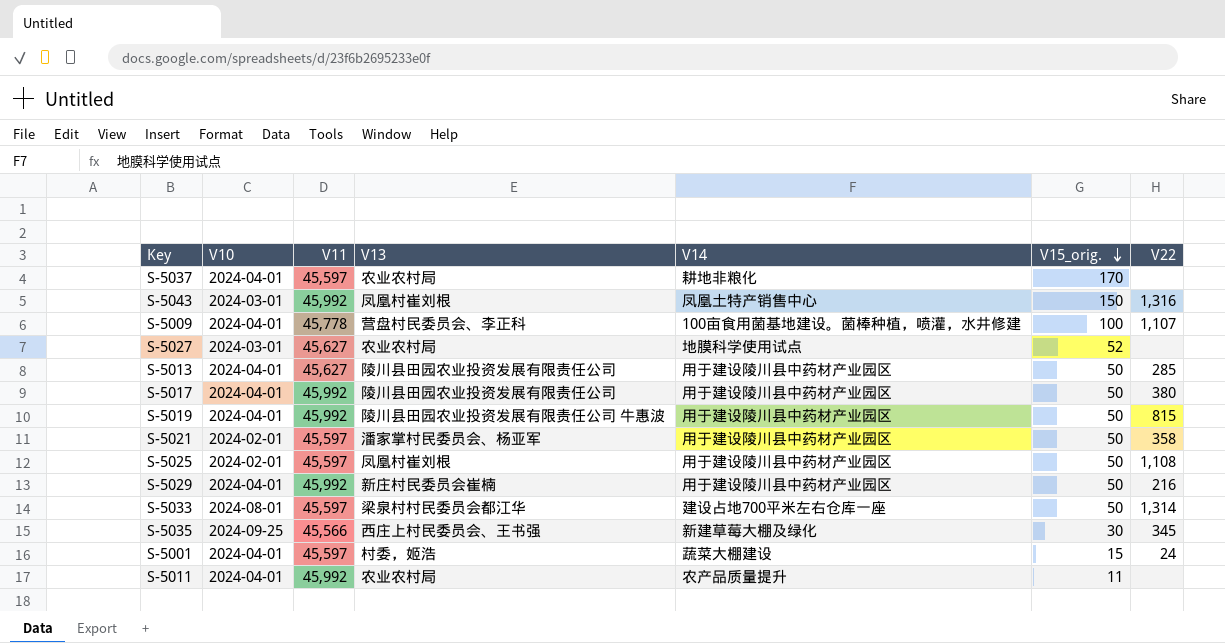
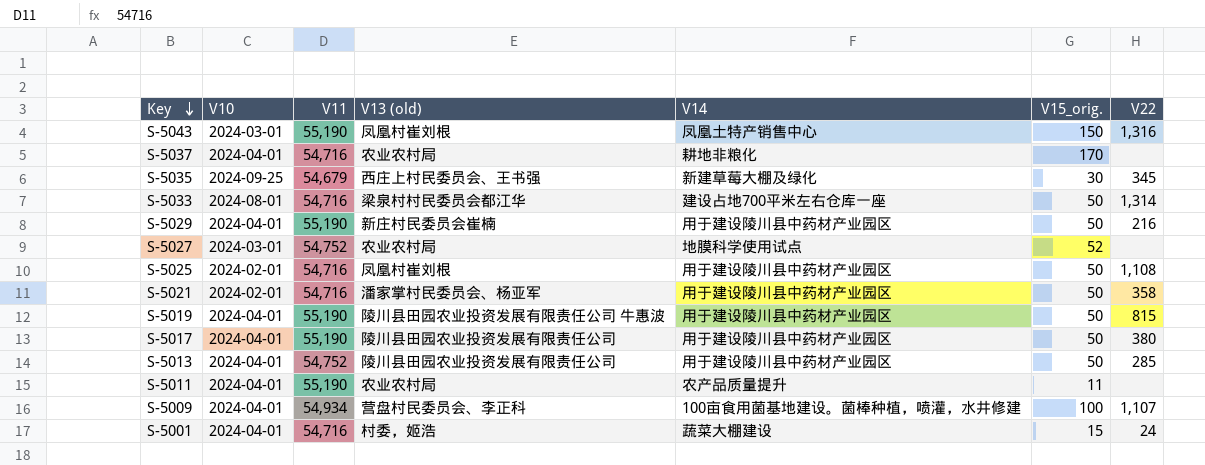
row order: V15_orig. descending -> Key descending
column name: V13 -> V13 (old)
S-5043 | V11: 45,992 -> 55,190
S-5037 | V11: 45,597 -> 54,716
S-5035 | V11: 45,566 -> 54,679
S-5033 | V11: 45,597 -> 54,716
S-5029 | V11: 45,992 -> 55,190
S-5027 | V11: 45,627 -> 54,752
S-5025 | V11: 45,597 -> 54,716
S-5021 | V11: 45,597 -> 54,716
S-5019 | V11: 45,992 -> 55,190
S-5017 | V11: 45,992 -> 55,190
S-5013 | V11: 45,627 -> 54,752
S-5011 | V11: 45,992 -> 55,190
S-5009 | V11: 45,778 -> 54,934
S-5001 | V11: 45,597 -> 54,716

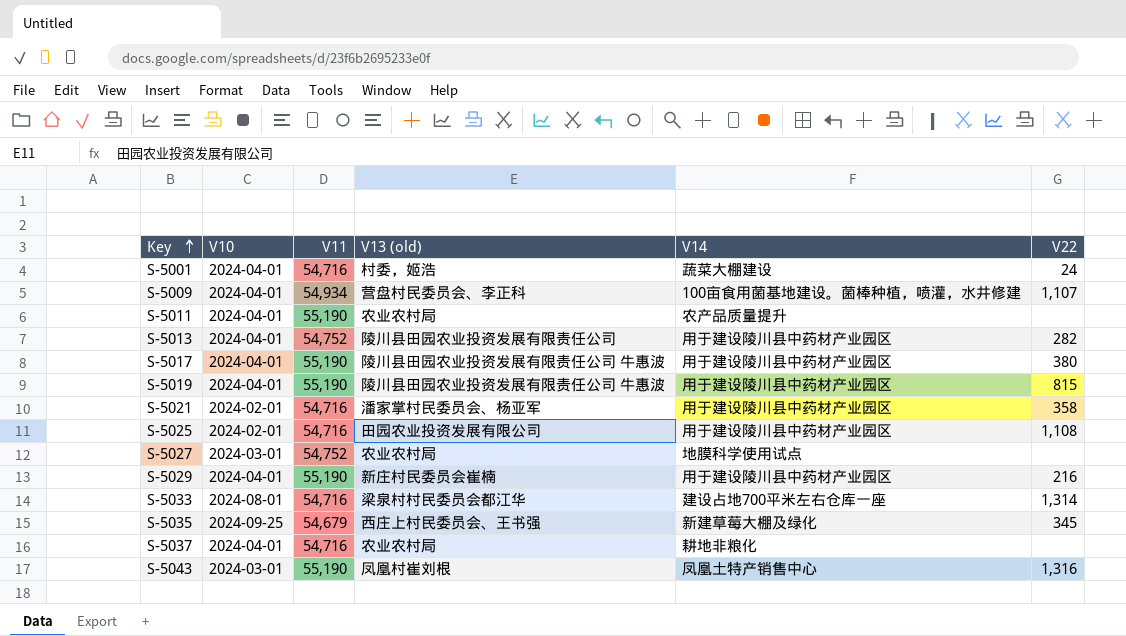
row order: Key descending -> Key ascending
column V15_orig. | position: 6 -> none
S-5013 | V22: 285 -> 282
S-5017 | V13 (old): 陵川县田园农业投资发展有限责任公司 -> 陵川县田园农业投资发展有限责任公司 牛惠波
S-5025 | V13 (old): 凤凰村崔刘根 -> 田园农业投资发展有限公司

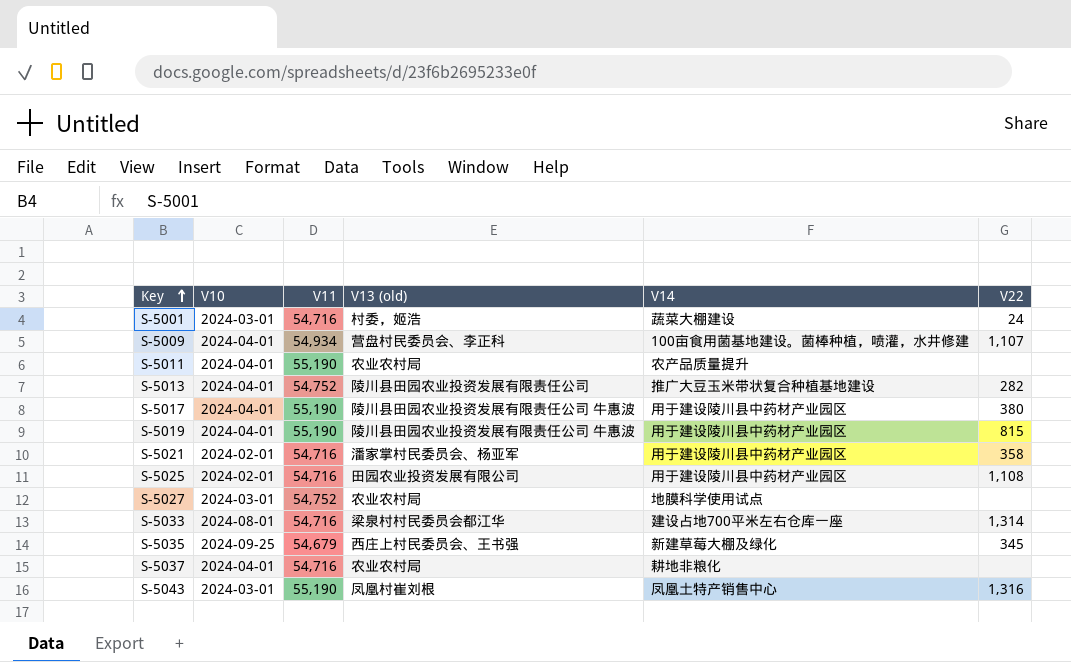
row S-5029: 2024-04-01 | 55,190 | 新庄村民委员会崔楠 | 用于建设陵川县中药材产业园区 | 216 -> none
S-5001 | V10: 2024-04-01 -> 2024-03-01
S-5013 | V14: 用于建设陵川县中药材产业园区 -> 推广大豆玉米带状复合种植基地建设

